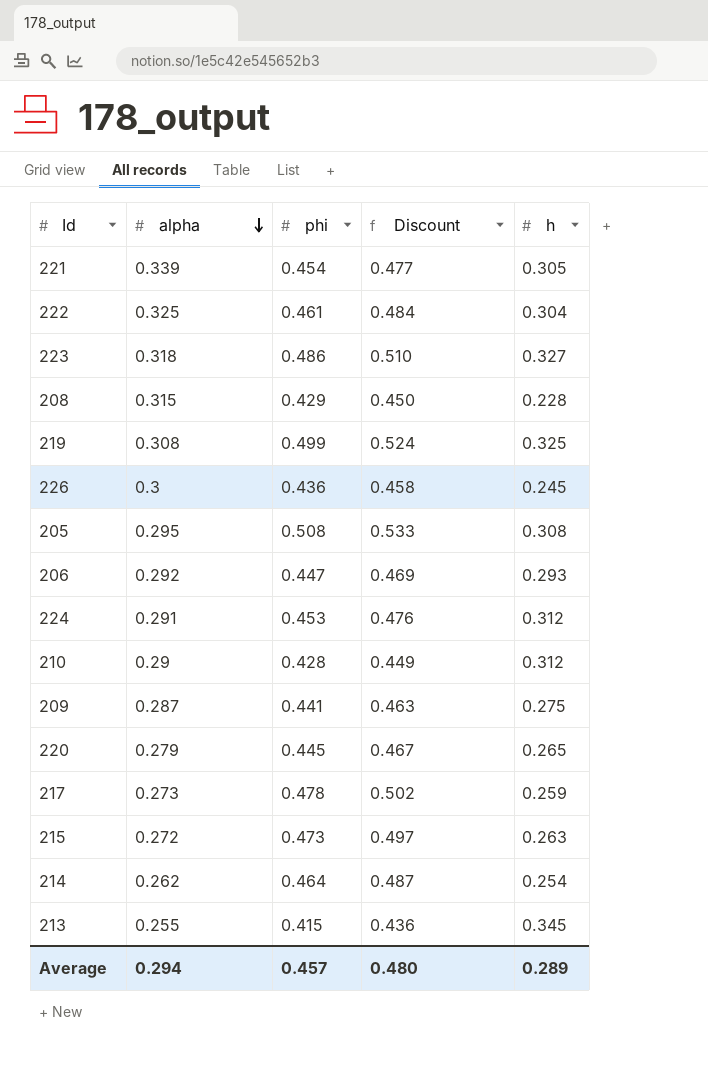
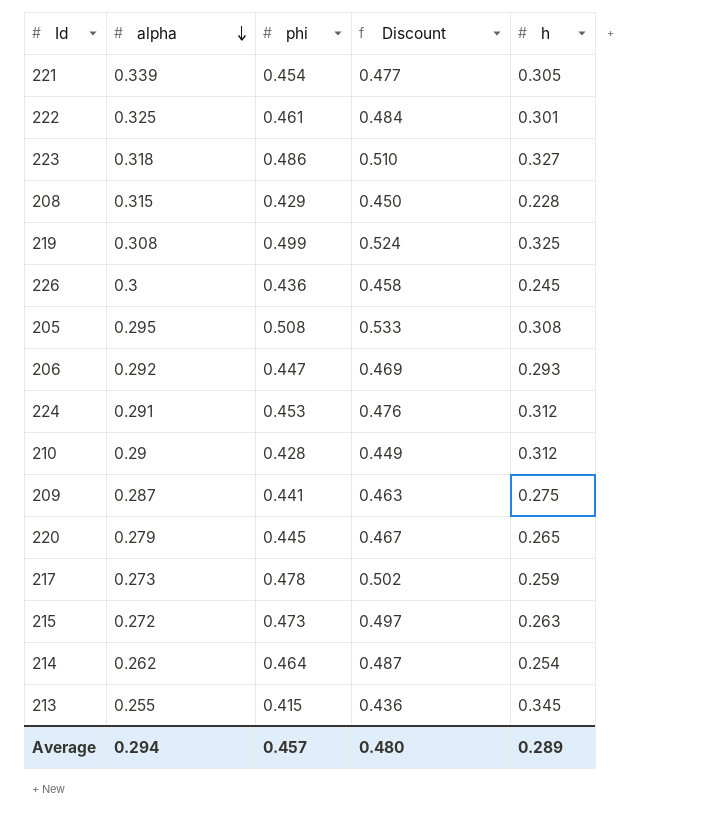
222 | h: 0.304 -> 0.301

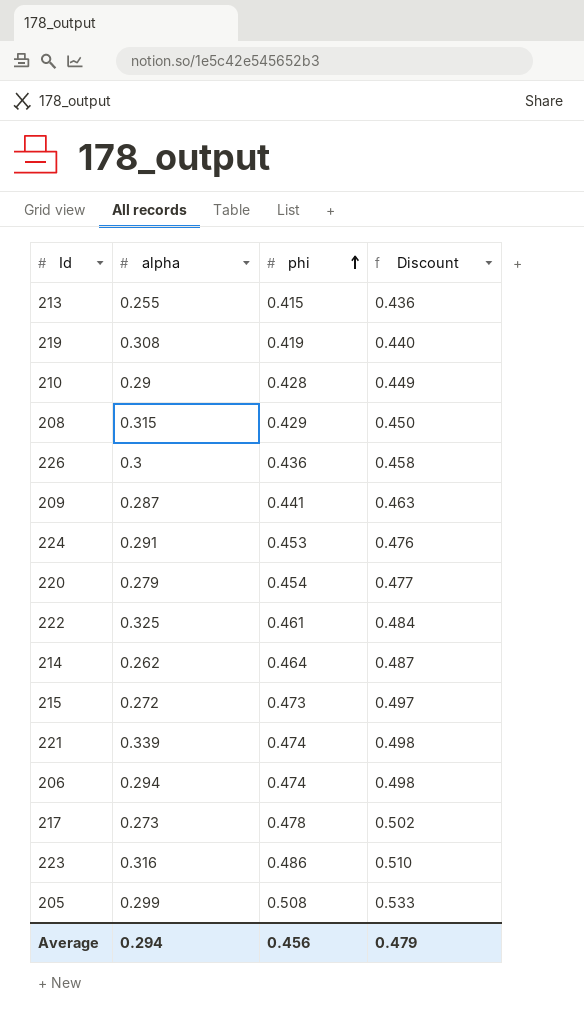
row order: alpha descending -> phi ascending
column h | position: 5 -> none
219 | phi: 0.499 -> 0.419
219 | Discount: 0.524 -> 0.440
220 | phi: 0.445 -> 0.454
220 | Discount: 0.467 -> 0.477
221 | phi: 0.454 -> 0.474
221 | Discount: 0.477 -> 0.498
206 | alpha: 0.292 -> 0.294
206 | phi: 0.447 -> 0.474
206 | Discount: 0.469 -> 0.498
223 | alpha: 0.318 -> 0.316
205 | alpha: 0.295 -> 0.299
Average | phi: 0.457 -> 0.456
Average | Discount: 0.480 -> 0.479

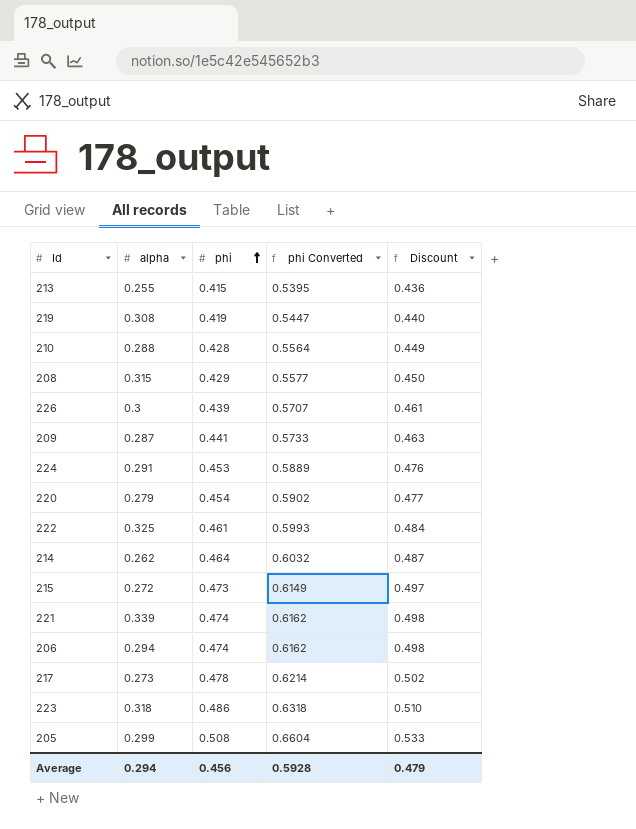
column phi Converted | formula: none -> [phi] * 1.3
210 | alpha: 0.29 -> 0.288
226 | phi: 0.436 -> 0.439
226 | Discount: 0.458 -> 0.461
223 | alpha: 0.316 -> 0.318

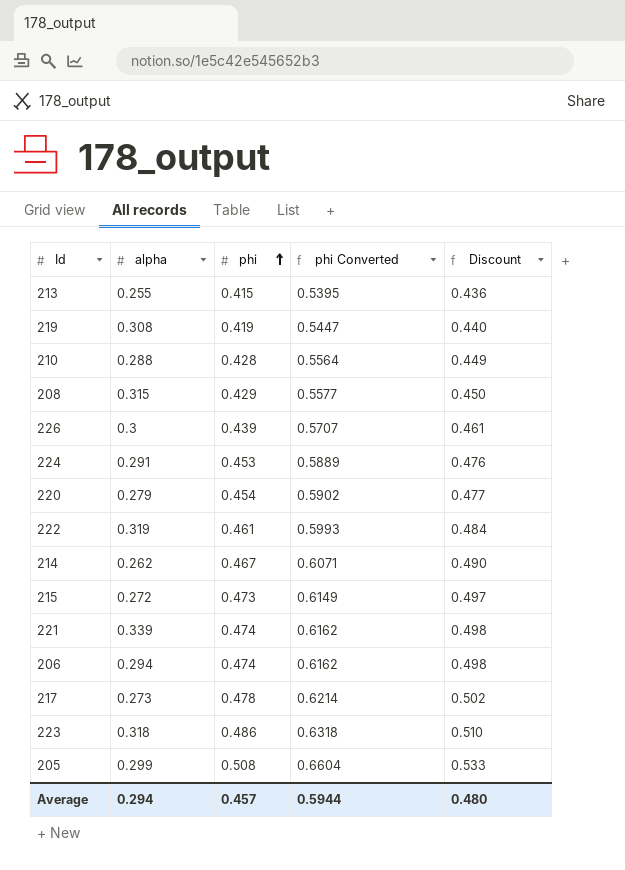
row 209: 0.287 | 0.441 | 0.5733 | 0.463 -> none
222 | alpha: 0.325 -> 0.319
214 | phi: 0.464 -> 0.467
214 | phi Converted: 0.6032 -> 0.6071
214 | Discount: 0.487 -> 0.490
Average | phi: 0.456 -> 0.457
Average | phi Converted: 0.5928 -> 0.5944
Average | Discount: 0.479 -> 0.480

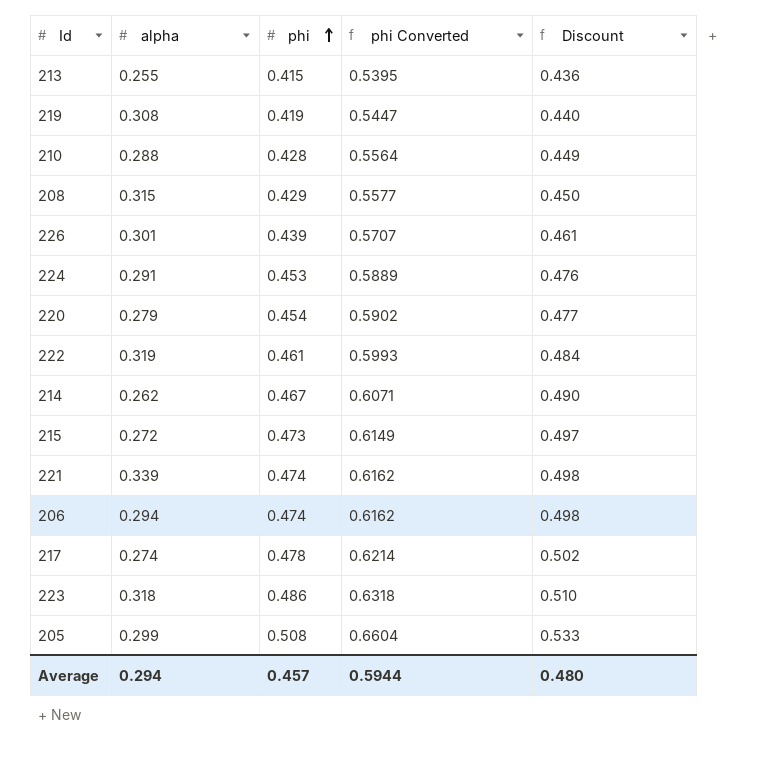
226 | alpha: 0.3 -> 0.301
217 | alpha: 0.273 -> 0.274

